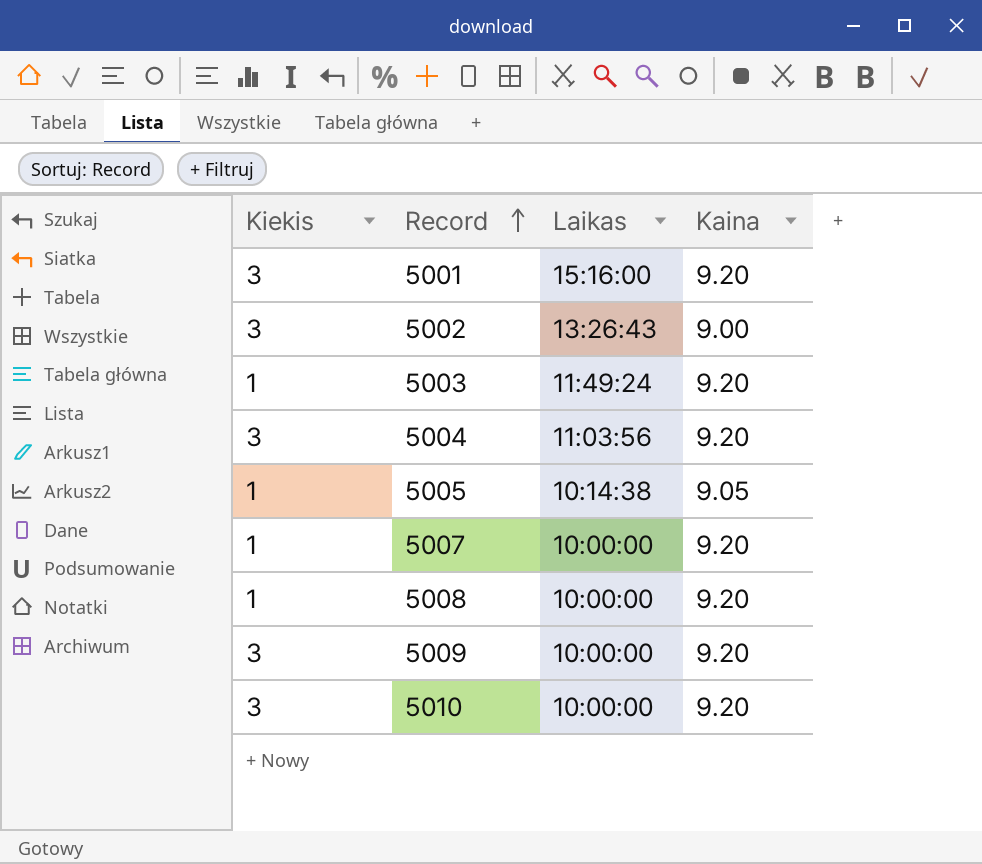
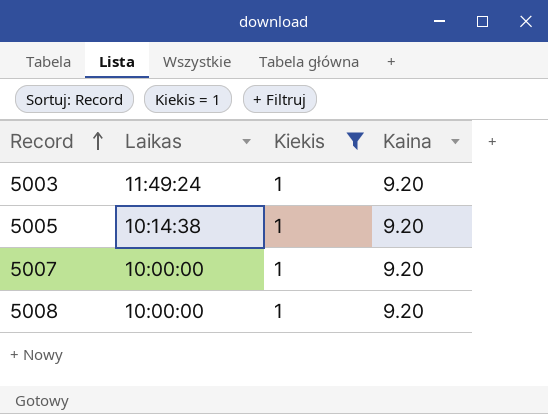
filter: none -> Kiekis = 1
column Kiekis | position: 1 -> 3
5005 | Kaina: 9.05 -> 9.20

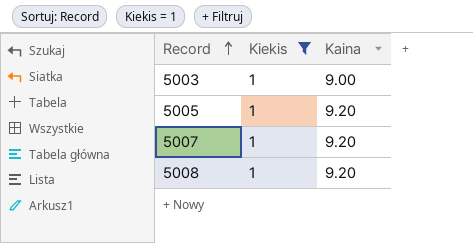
column Laikas | position: 2 -> none
5003 | Kaina: 9.20 -> 9.00

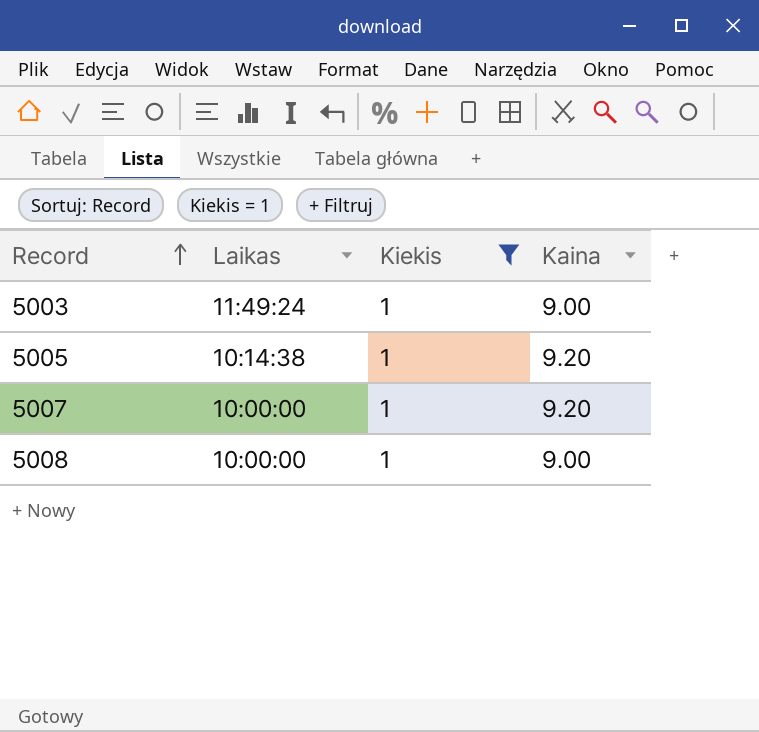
column Laikas | position: none -> 2
5008 | Kaina: 9.20 -> 9.00

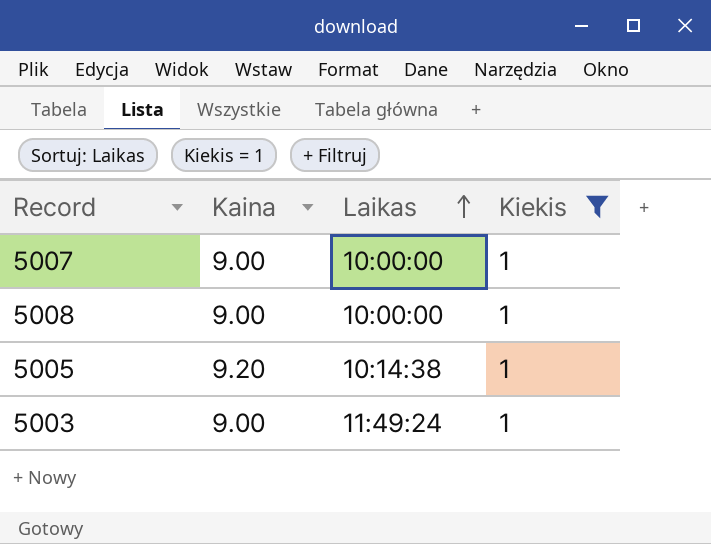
row order: Record ascending -> Laikas ascending
column Kaina | position: 4 -> 2
5007 | Kaina: 9.20 -> 9.00

